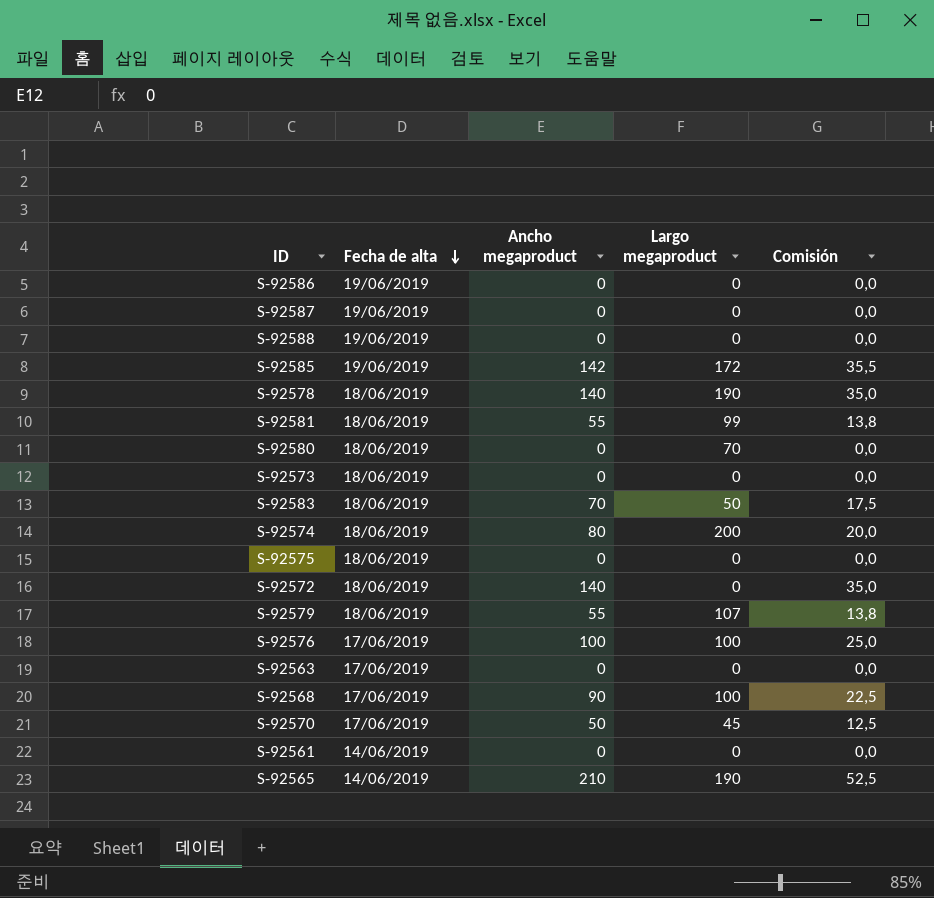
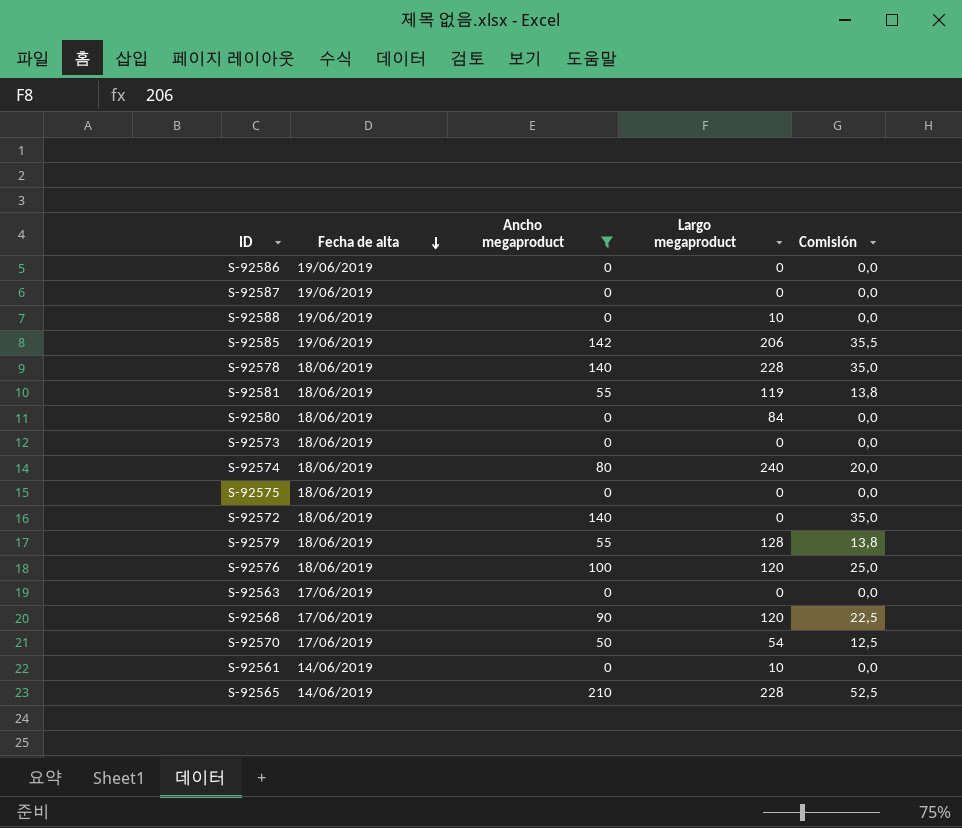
filter: none -> Ancho megaproduct != 70
S-92588 | Largo megaproduct: 0 -> 10
S-92585 | Largo megaproduct: 172 -> 206
S-92578 | Largo megaproduct: 190 -> 228
S-92581 | Largo megaproduct: 99 -> 119
S-92580 | Largo megaproduct: 70 -> 84
S-92574 | Largo megaproduct: 200 -> 240
S-92579 | Largo megaproduct: 107 -> 128
S-92576 | Fecha de alta: 17/06/2019 -> 18/06/2019
S-92576 | Largo megaproduct: 100 -> 120
S-92568 | Largo megaproduct: 100 -> 120
S-92570 | Largo megaproduct: 45 -> 54
S-92561 | Largo megaproduct: 0 -> 10
S-92565 | Largo megaproduct: 190 -> 228

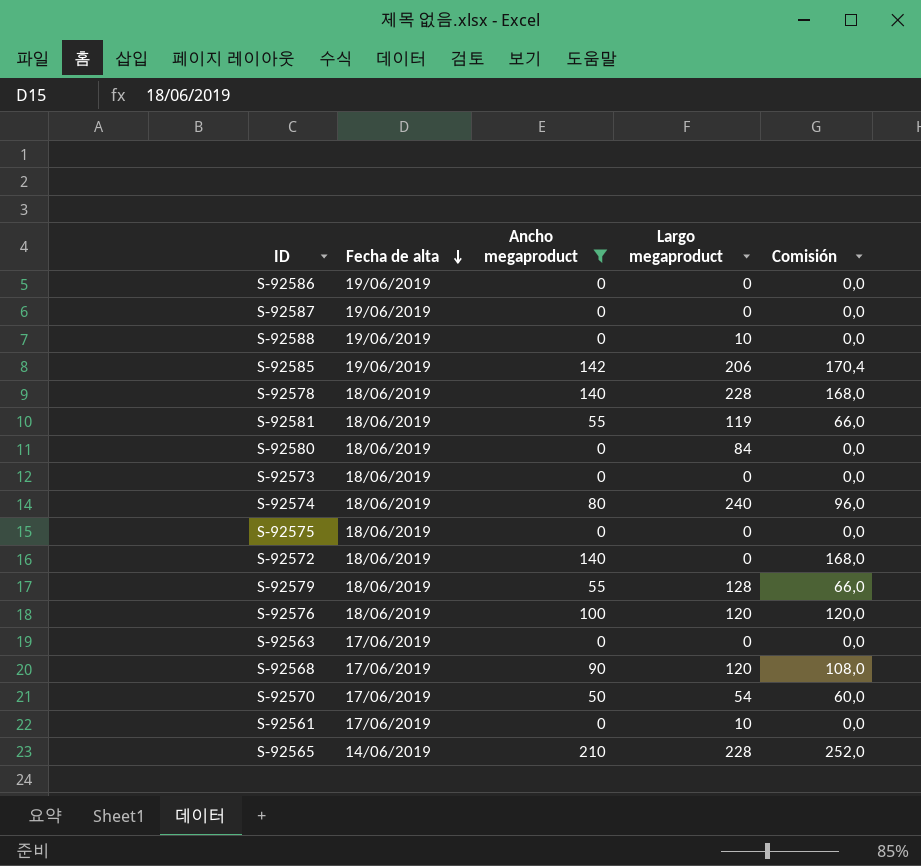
column Comisión | formula: [Ancho megaproduct] * 0,25 -> [Ancho megaproduct] * 1,2
S-92561 | Fecha de alta: 14/06/2019 -> 17/06/2019

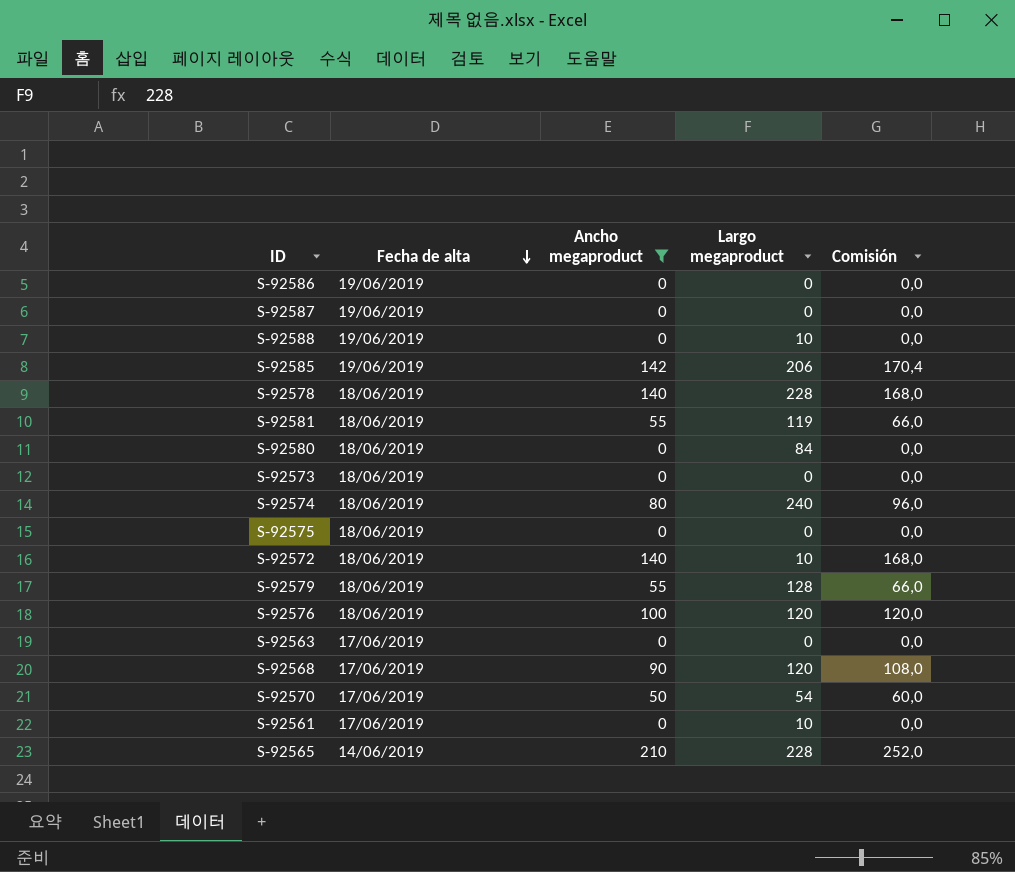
S-92572 | Largo megaproduct: 0 -> 10

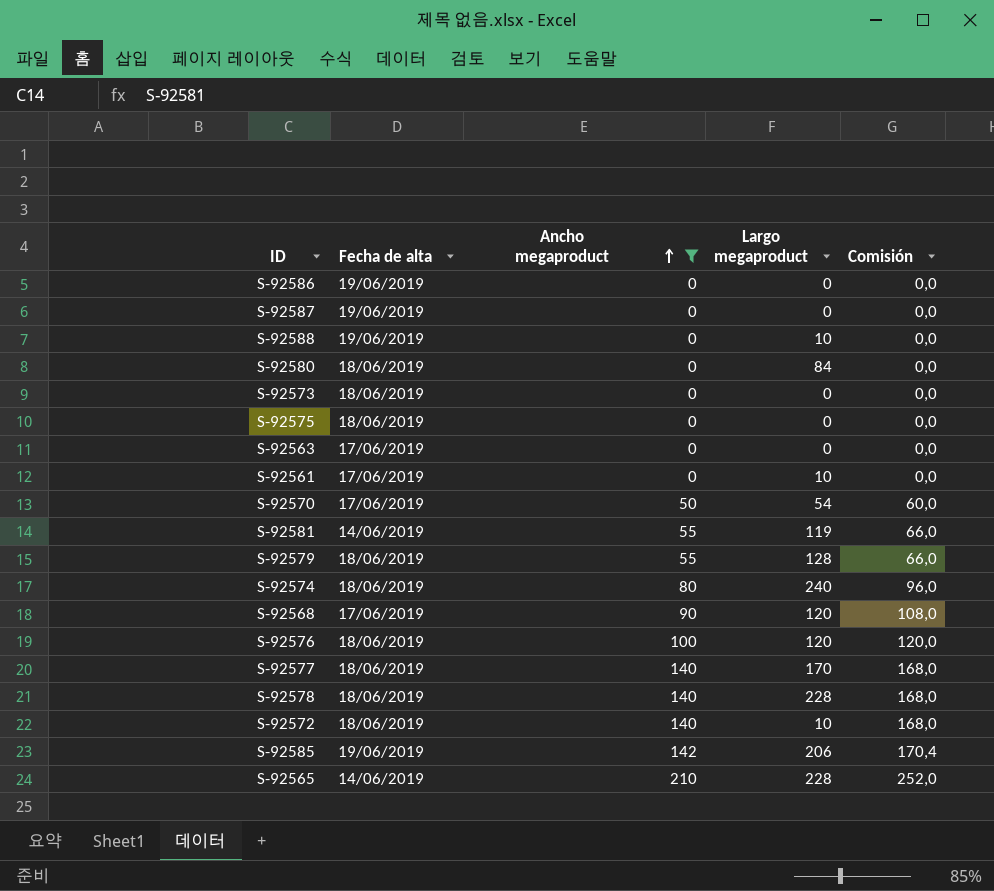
row order: Fecha de alta descending -> Ancho megaproduct ascending
S-92581 | Fecha de alta: 18/06/2019 -> 14/06/2019
row S-92577: none -> 18/06/2019 | 140 | 170 | 168,0

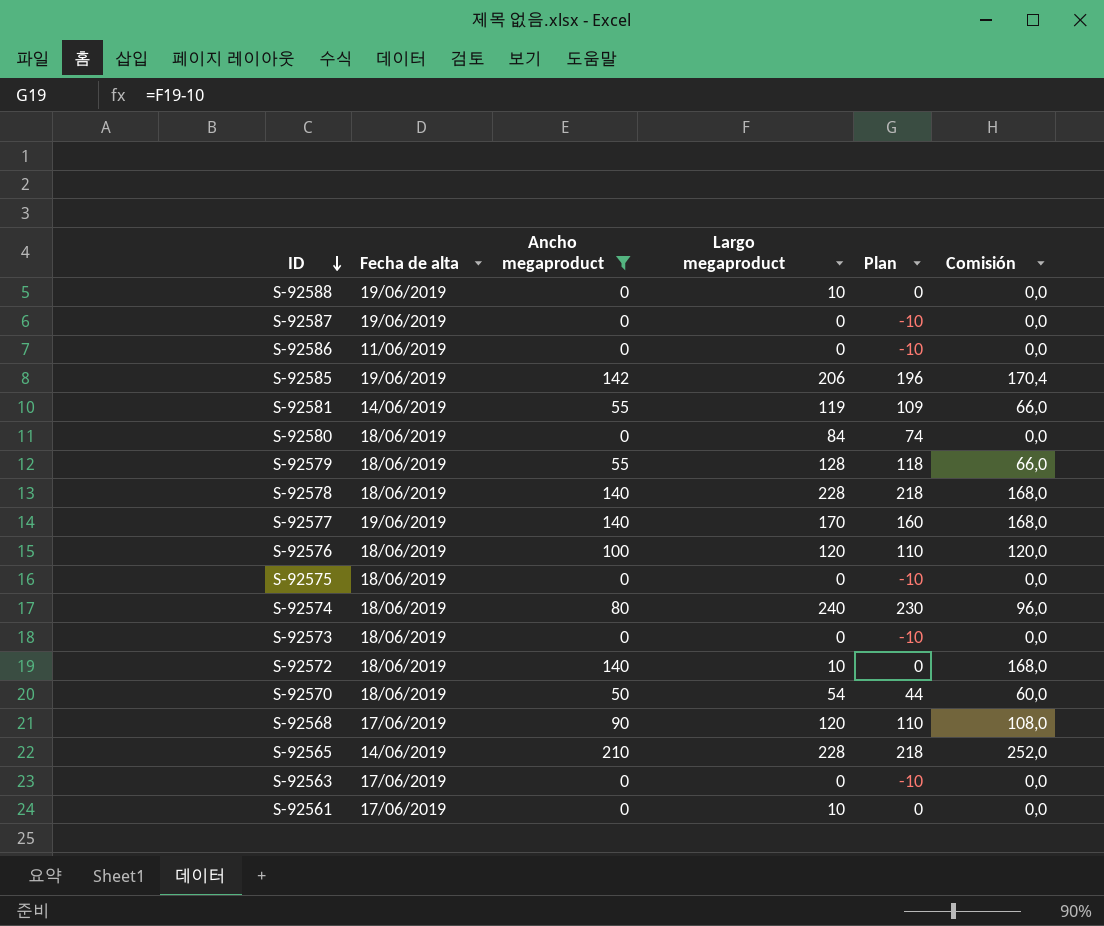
row order: Ancho megaproduct ascending -> ID descending
column Plan | formula: none -> [Largo megaproduct] - 10
S-92586 | Fecha de alta: 19/06/2019 -> 11/06/2019
S-92577 | Fecha de alta: 18/06/2019 -> 19/06/2019
S-92570 | Fecha de alta: 17/06/2019 -> 18/06/2019

